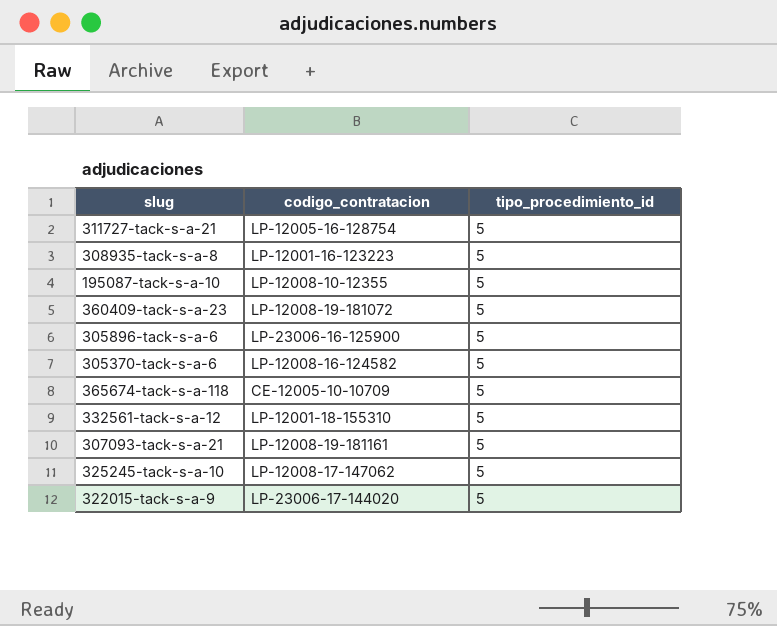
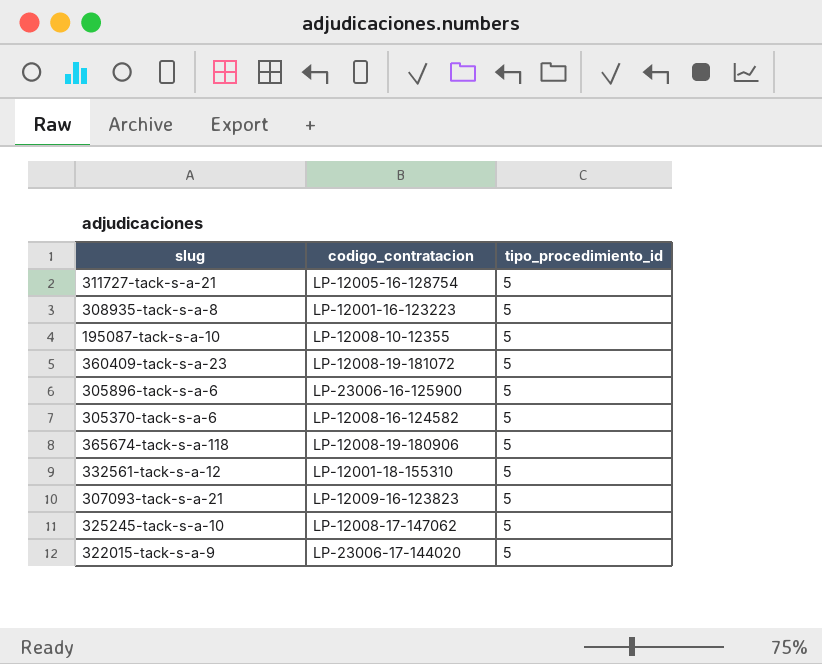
365674-tack-s-a-118 | codigo_contratacion: CE-12005-10-10709 -> LP-12008-19-180906
307093-tack-s-a-21 | codigo_contratacion: LP-12008-19-181161 -> LP-12009-16-123823

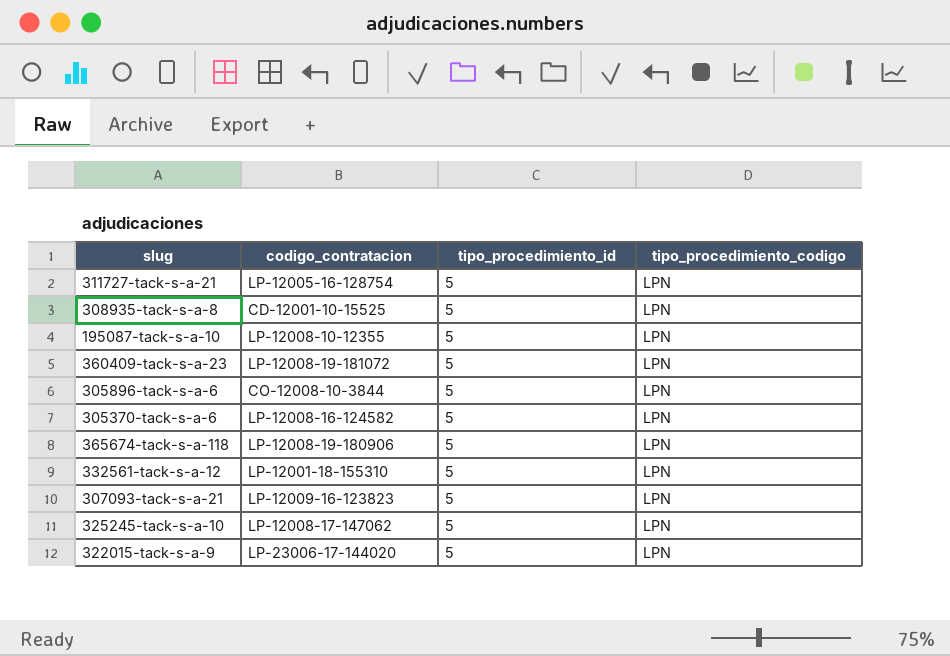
column tipo_procedimiento_codigo | position: none -> 4
308935-tack-s-a-8 | codigo_contratacion: LP-12001-16-123223 -> CD-12001-10-15525
305896-tack-s-a-6 | codigo_contratacion: LP-23006-16-125900 -> CO-12008-10-3844

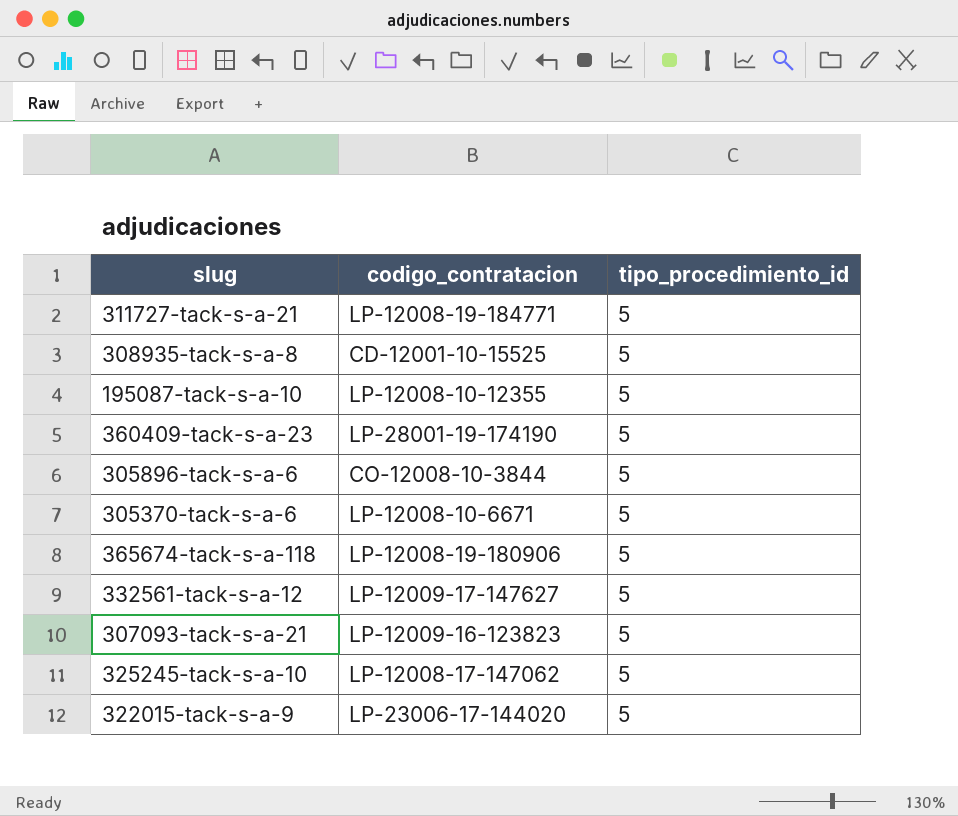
column tipo_procedimiento_codigo | position: 4 -> none
311727-tack-s-a-21 | codigo_contratacion: LP-12005-16-128754 -> LP-12008-19-184771
360409-tack-s-a-23 | codigo_contratacion: LP-12008-19-181072 -> LP-28001-19-174190
305370-tack-s-a-6 | codigo_contratacion: LP-12008-16-124582 -> LP-12008-10-6671
332561-tack-s-a-12 | codigo_contratacion: LP-12001-18-155310 -> LP-12009-17-147627

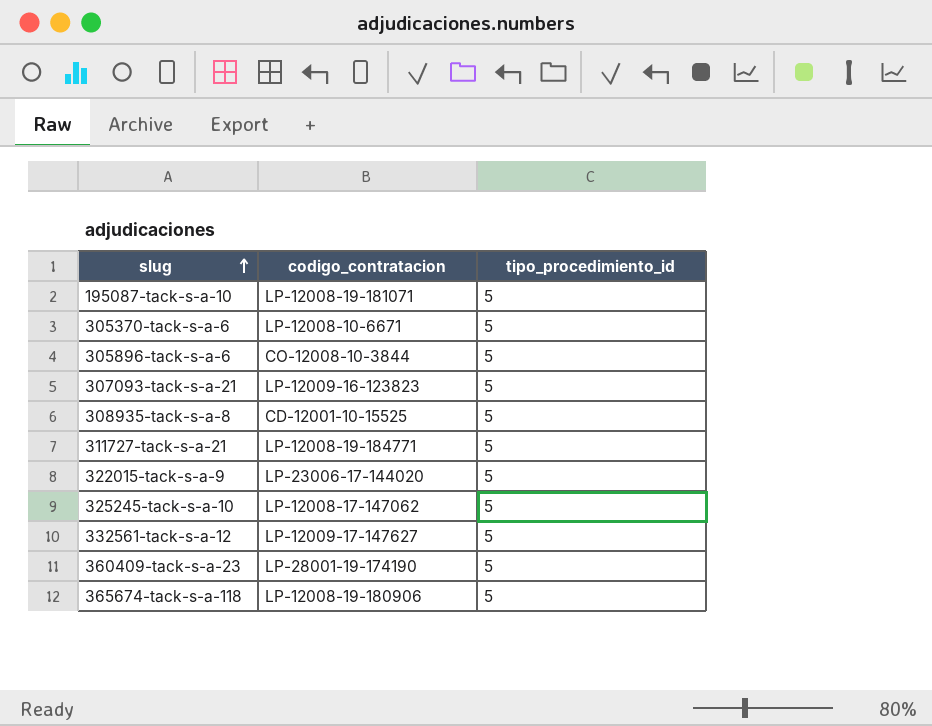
row order: none -> slug ascending
195087-tack-s-a-10 | codigo_contratacion: LP-12008-10-12355 -> LP-12008-19-181071

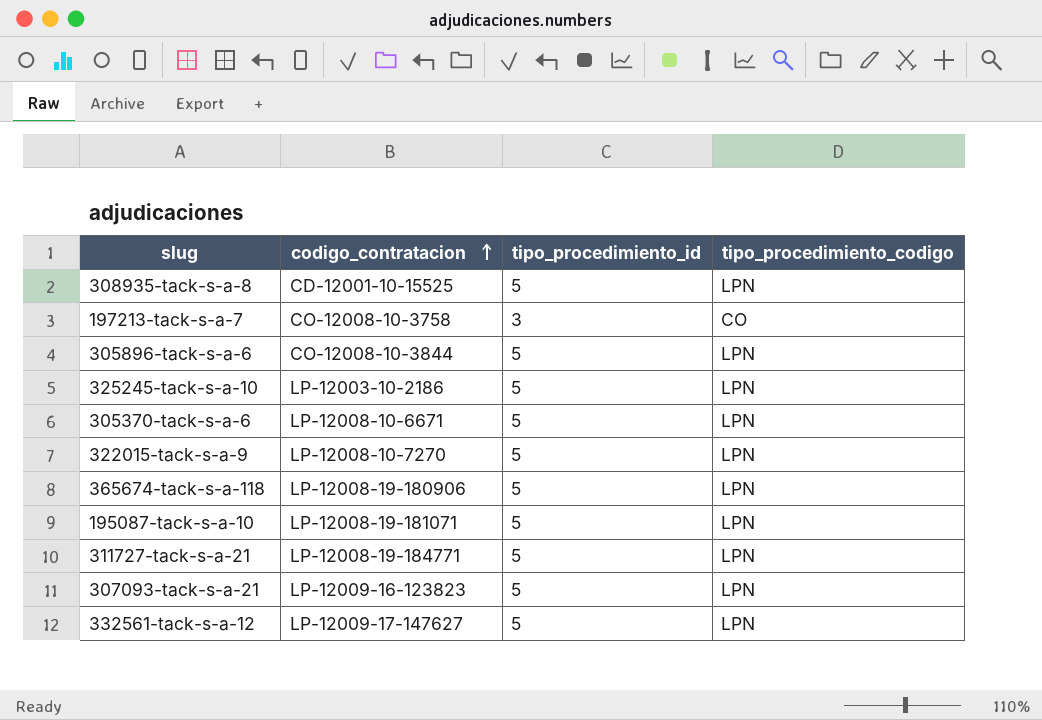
row order: slug ascending -> codigo_contratacion ascending
column tipo_procedimiento_codigo | position: none -> 4
row 360409-tack-s-a-23: LP-28001-19-174190 | 5 -> none
row 197213-tack-s-a-7: none -> CO-12008-10-3758 | 3 | CO
325245-tack-s-a-10 | codigo_contratacion: LP-12008-17-147062 -> LP-12003-10-2186
322015-tack-s-a-9 | codigo_contratacion: LP-23006-17-144020 -> LP-12008-10-7270

